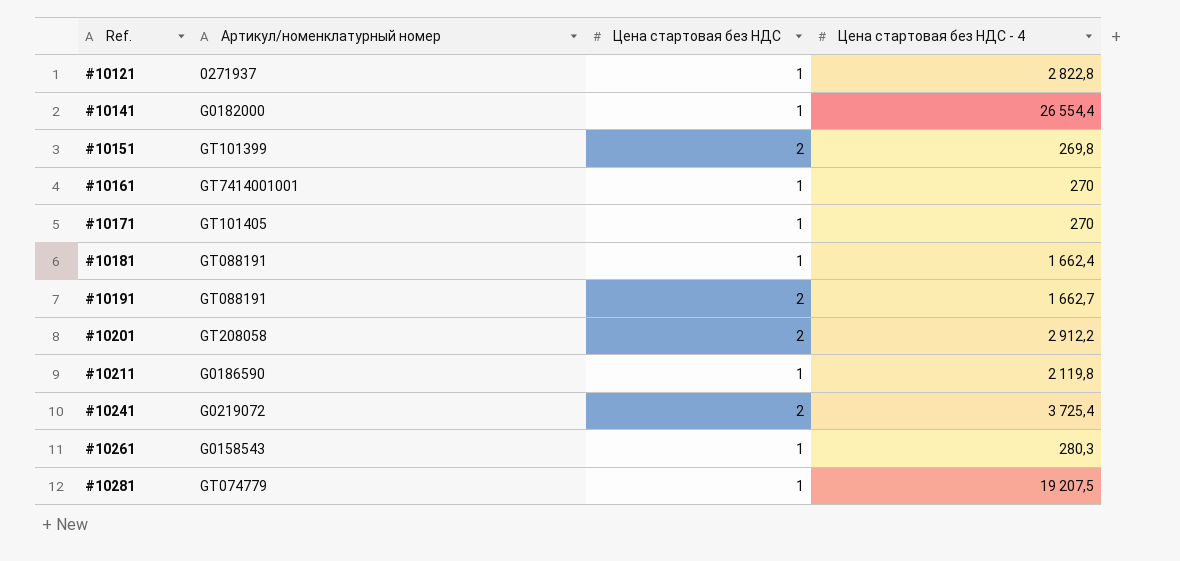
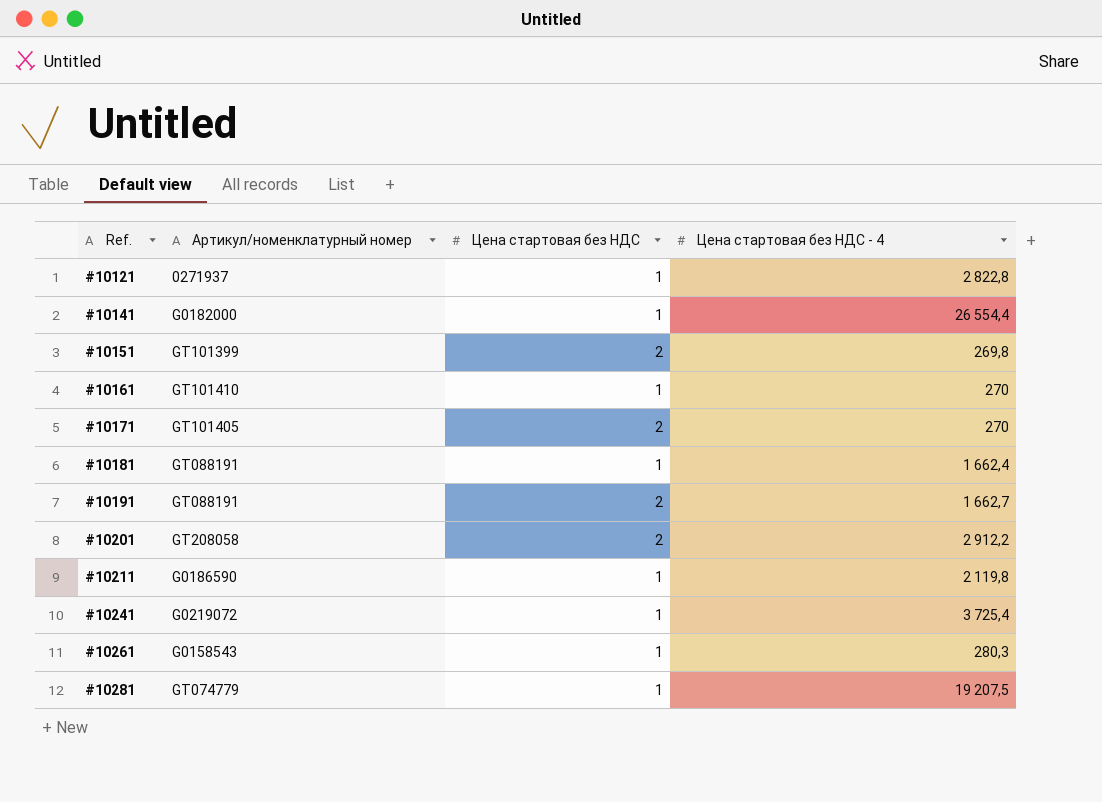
#10161 | Артикул/номенклатурный номер: GТ7414001001 -> GТ101410
#10171 | Цена стартовая без НДС: 1 -> 2
#10241 | Цена стартовая без НДС: 2 -> 1

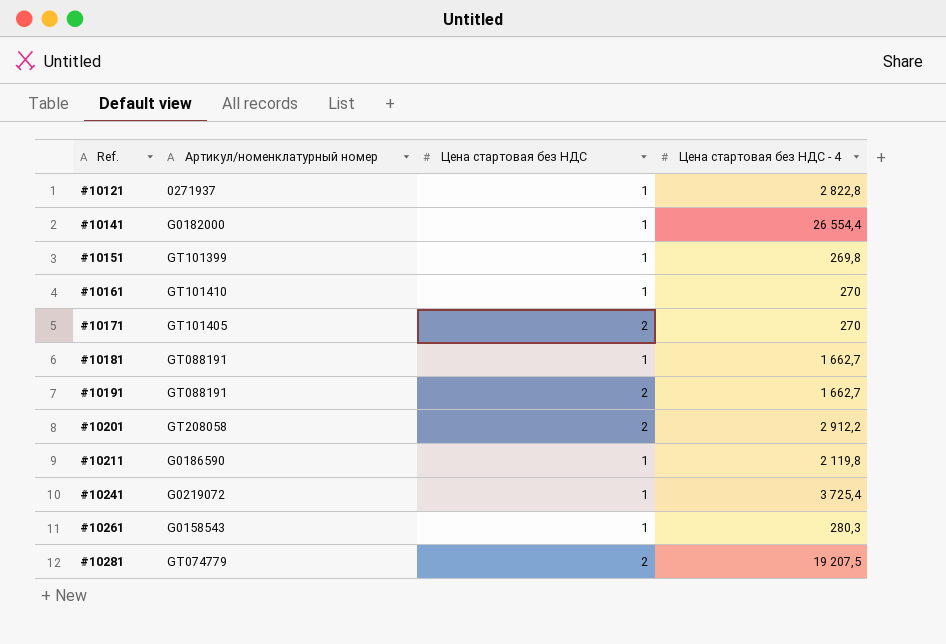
#10151 | Цена стартовая без НДС: 2 -> 1
#10181 | Цена стартовая без НДС - 4: 1 662,4 -> 1 662,7
#10281 | Цена стартовая без НДС: 1 -> 2

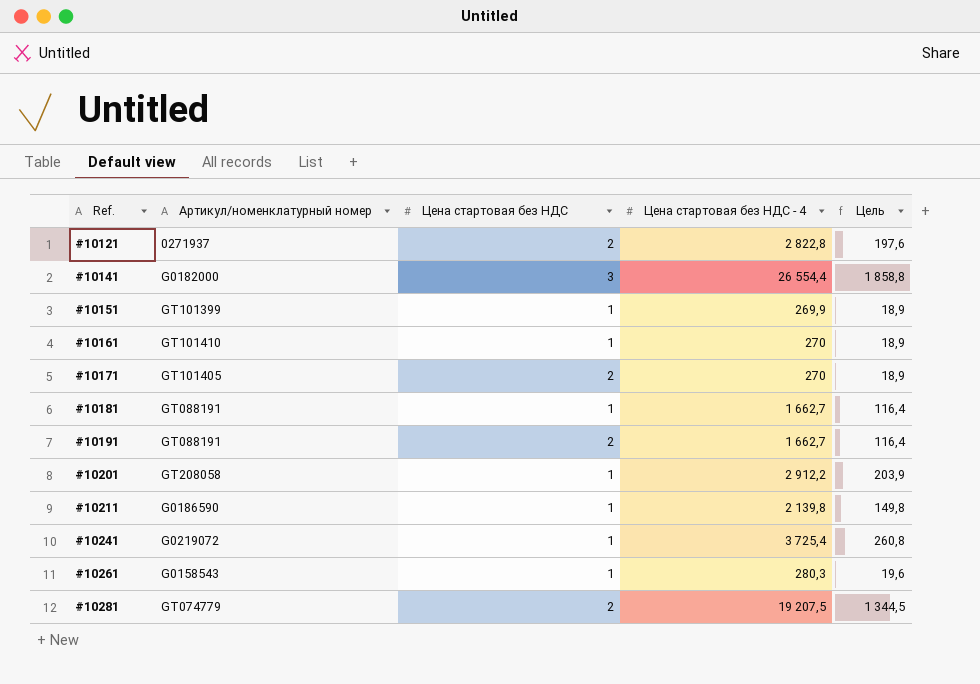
column Цель | formula: none -> [Цена стартовая без НДС - 4] * 0,07
#10121 | Цена стартовая без НДС: 1 -> 2
#10141 | Цена стартовая без НДС: 1 -> 3
#10151 | Цена стартовая без НДС - 4: 269,8 -> 269,9
#10201 | Цена стартовая без НДС: 2 -> 1
#10211 | Цена стартовая без НДС - 4: 2 119,8 -> 2 139,8

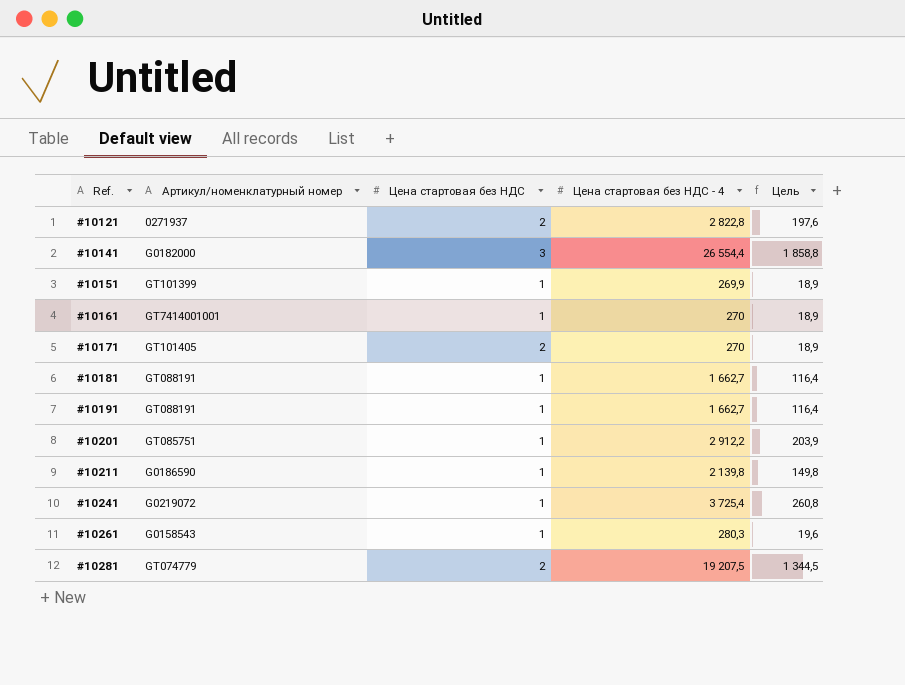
#10161 | Артикул/номенклатурный номер: GТ101410 -> GТ7414001001
#10191 | Цена стартовая без НДС: 2 -> 1
#10201 | Артикул/номенклатурный номер: GТ208058 -> GТ085751

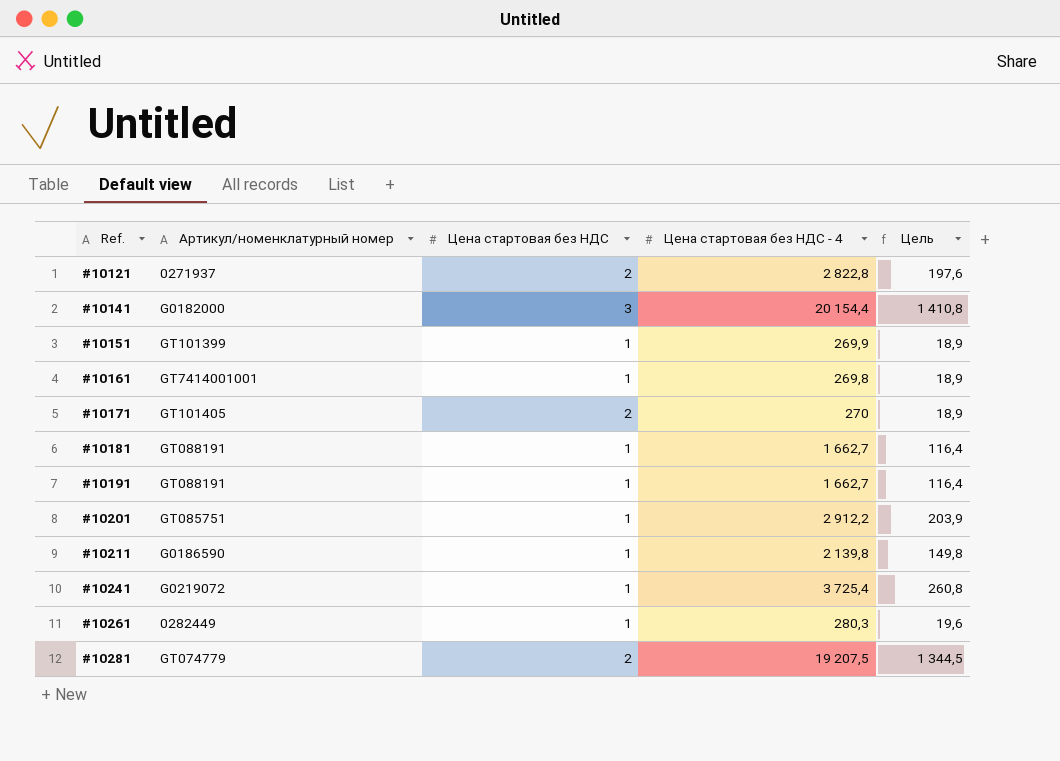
#10141 | Цена стартовая без НДС - 4: 26 554,4 -> 20 154,4
#10141 | Цель: 1 858,8 -> 1 410,8
#10161 | Цена стартовая без НДС - 4: 270 -> 269,8
#10261 | Артикул/номенклатурный номер: G0158543 -> 0282449

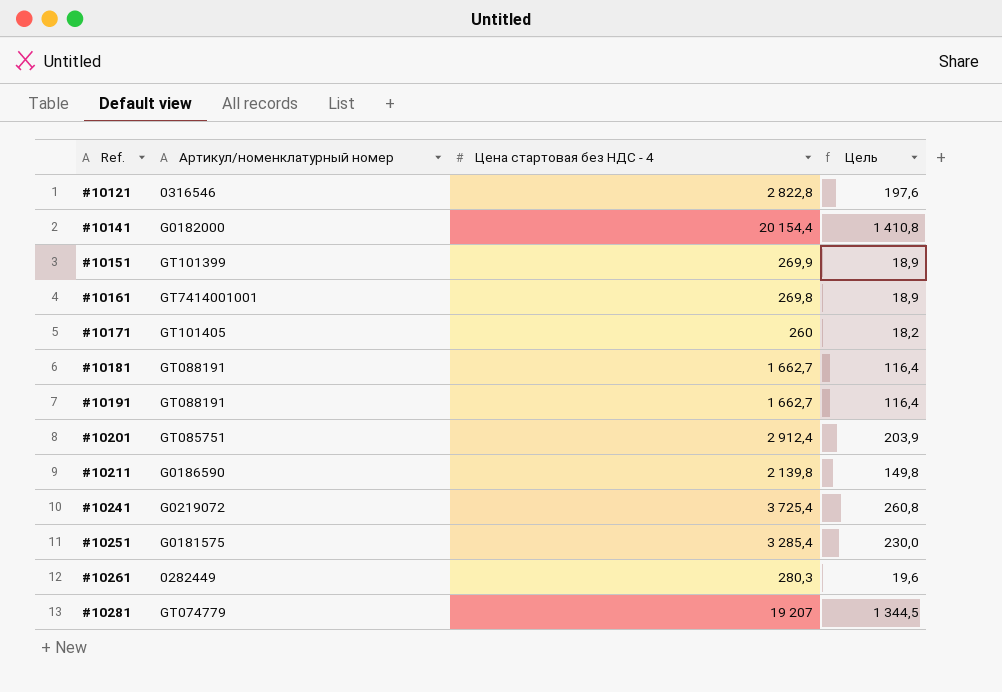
column Цена стартовая без НДС | position: 3 -> none
#10121 | Артикул/номенклатурный номер: 0271937 -> 0316546
#10171 | Цена стартовая без НДС - 4: 270 -> 260
#10171 | Цель: 18,9 -> 18,2
#10201 | Цена стартовая без НДС - 4: 2 912,2 -> 2 912,4
row #10251: none -> G0181575 | 3 285,4 | 230,0
#10281 | Цена стартовая без НДС - 4: 19 207,5 -> 19 207

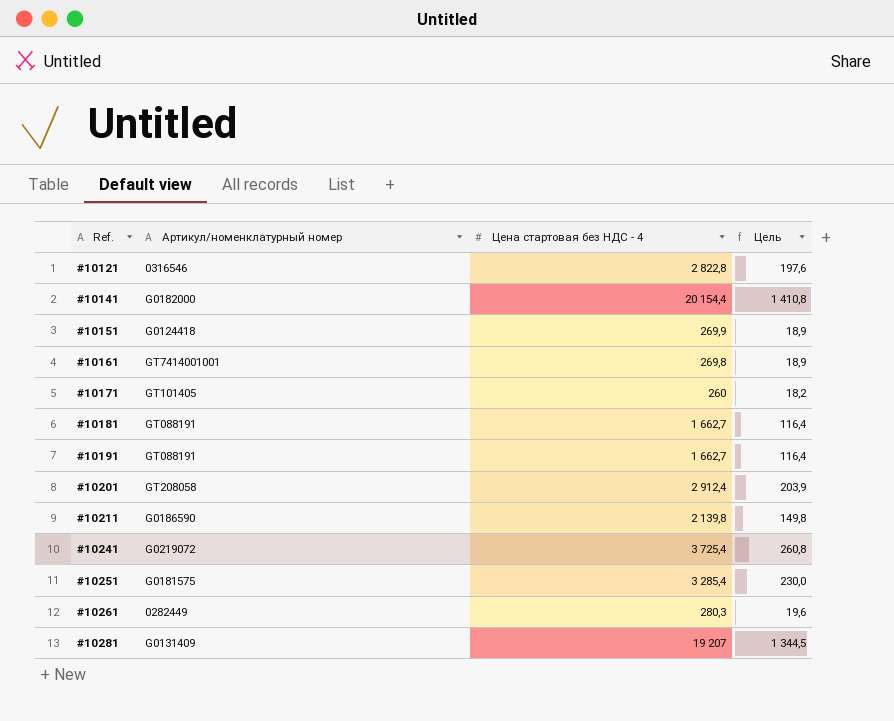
#10151 | Артикул/номенклатурный номер: GТ101399 -> G0124418
#10201 | Артикул/номенклатурный номер: GТ085751 -> GТ208058
#10281 | Артикул/номенклатурный номер: GТ074779 -> G0131409

